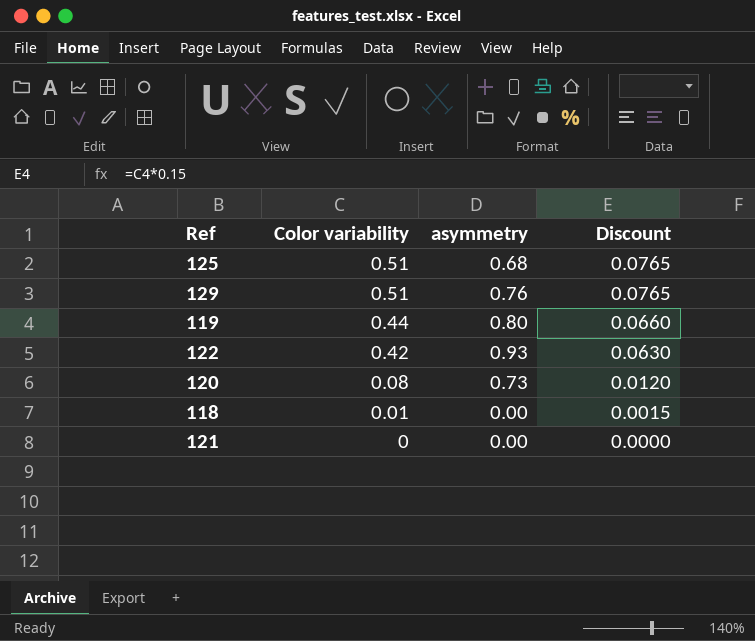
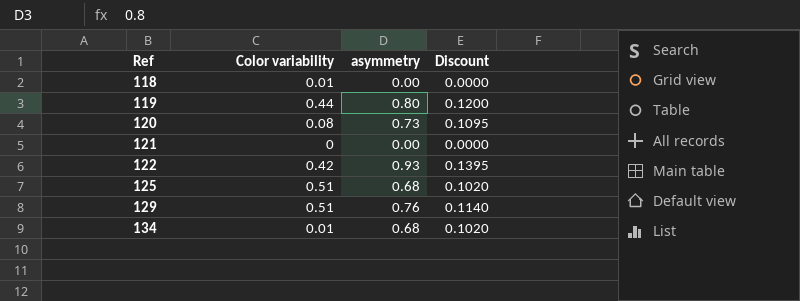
row order: Color variability descending -> Ref ascending
column Discount | formula: [Color variability] * 0.15 -> [asymmetry] * 0.15
row 134: none -> 0.01 | 0.68 | 0.1020

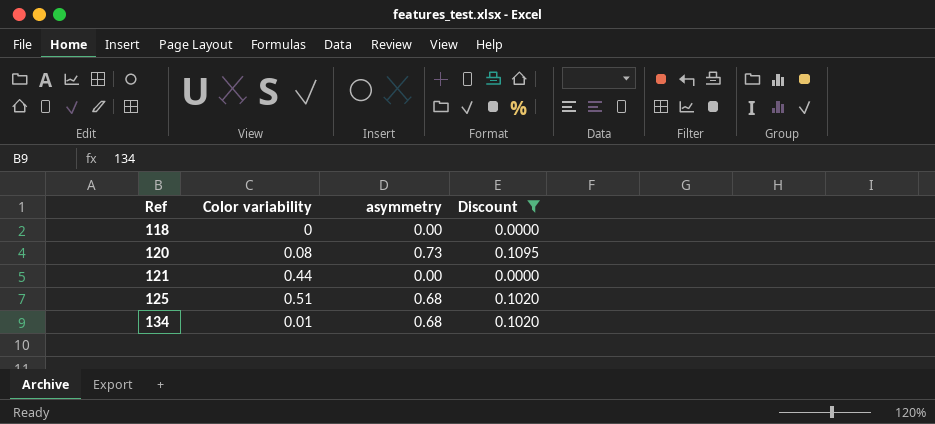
filter: none -> Discount <= 0.1095
118 | Color variability: 0.01 -> 0
121 | Color variability: 0 -> 0.44

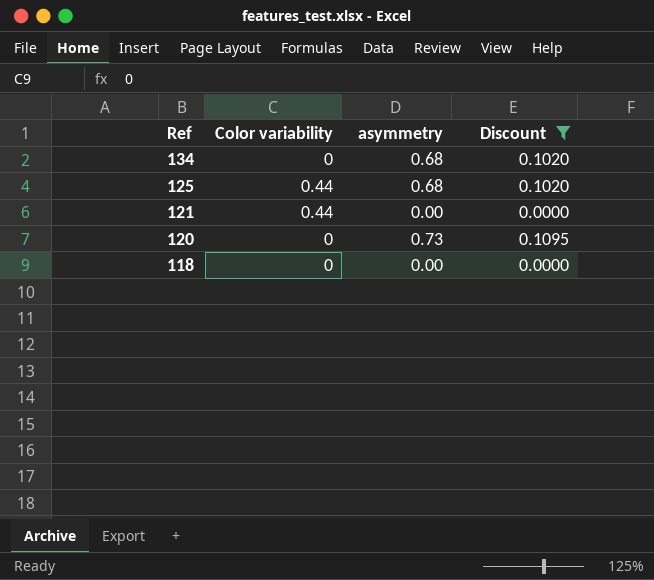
row order: Ref ascending -> Ref descending
134 | Color variability: 0.01 -> 0
125 | Color variability: 0.51 -> 0.44
120 | Color variability: 0.08 -> 0

